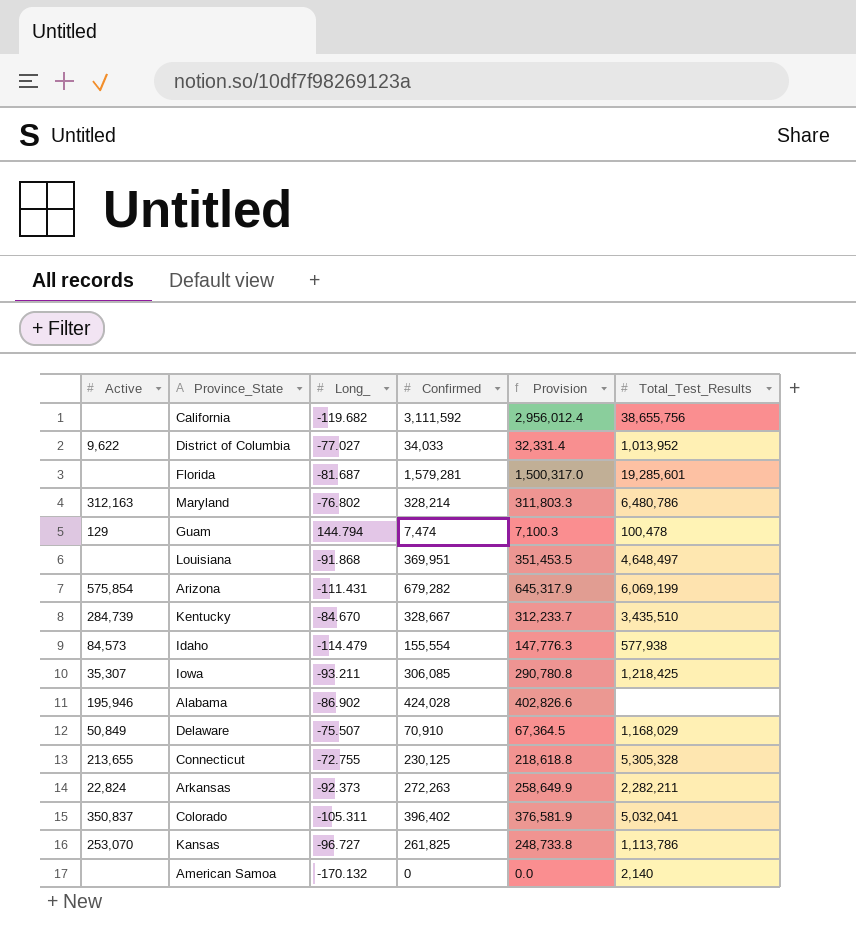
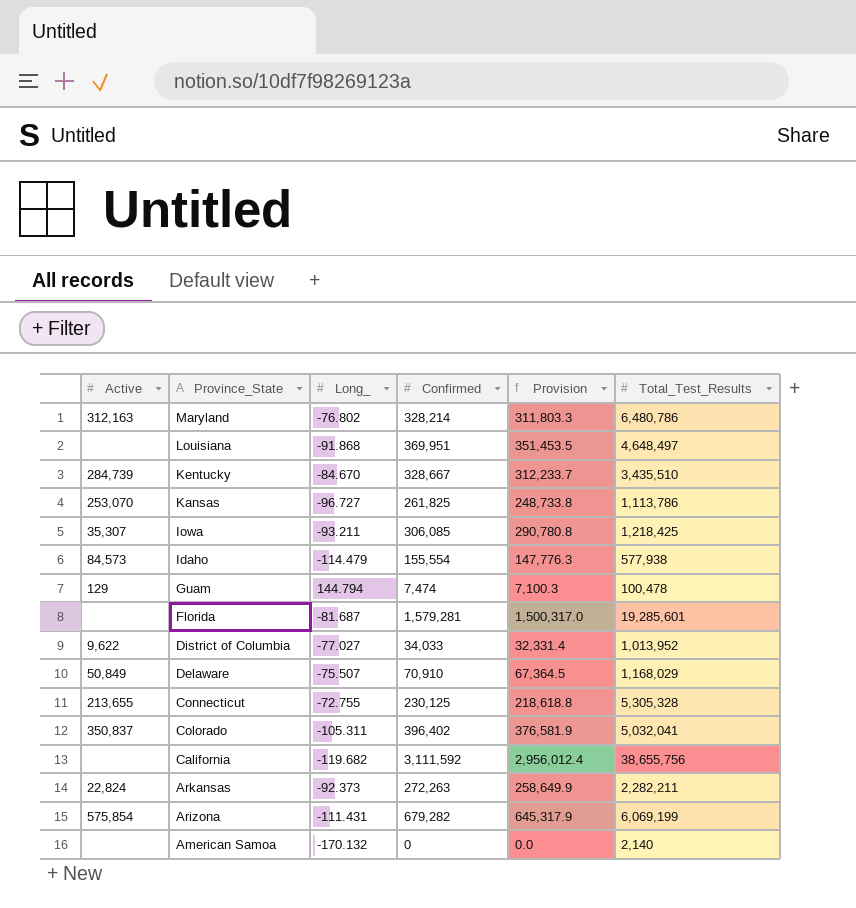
row order: none -> Province_State descending
row Alabama: 195,946 | -86.902 | 424,028 | 402,826.6 | none -> none

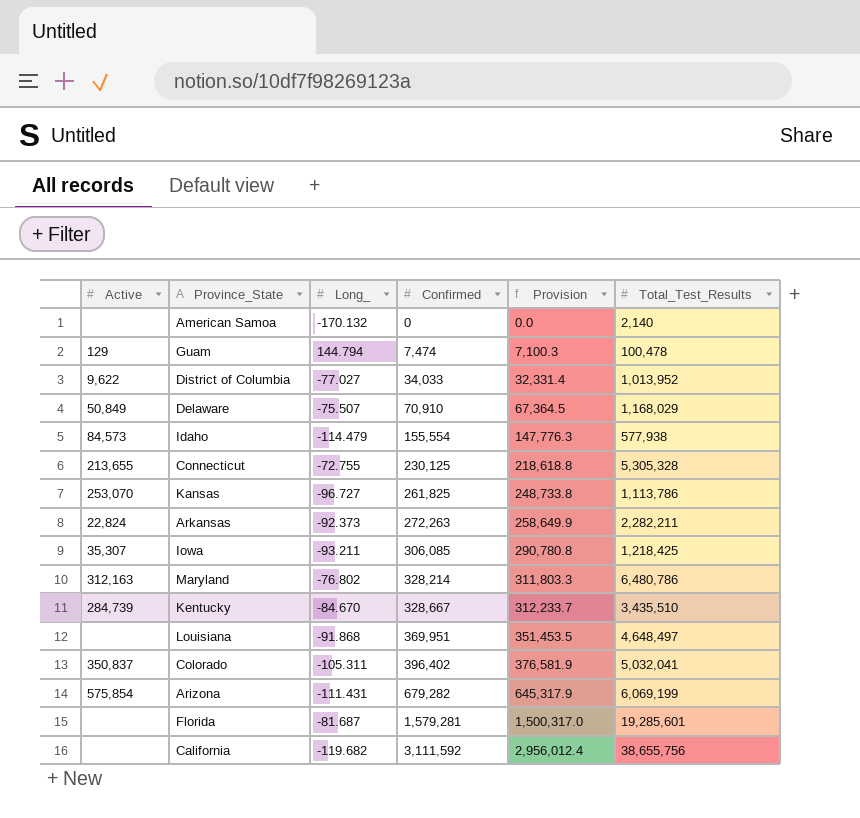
row order: Province_State descending -> Confirmed ascending

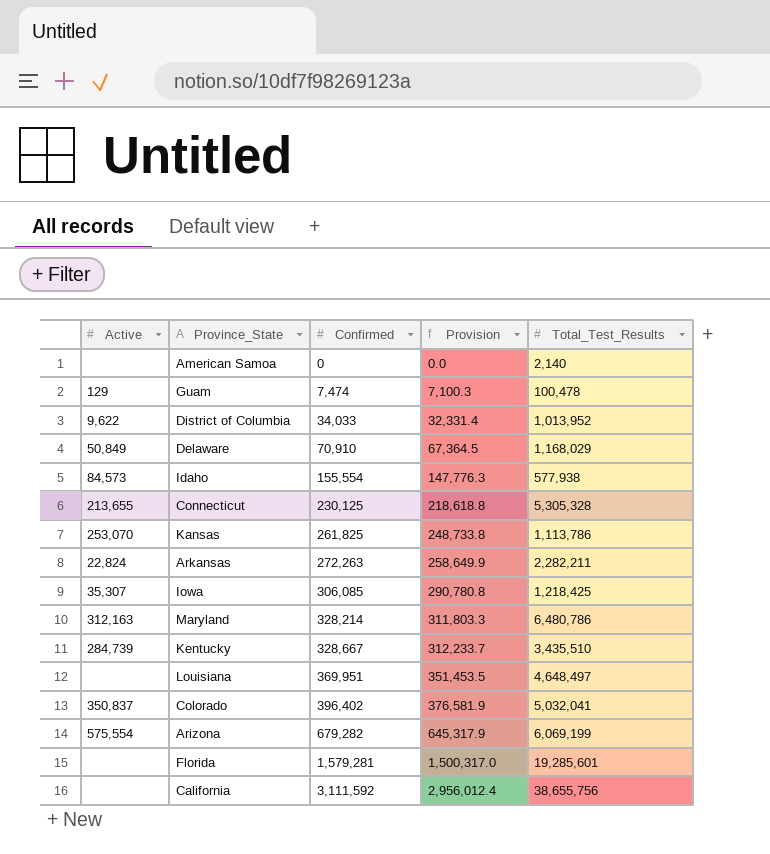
column Long_ | position: 3 -> none
Arizona | Active: 575,854 -> 575,554

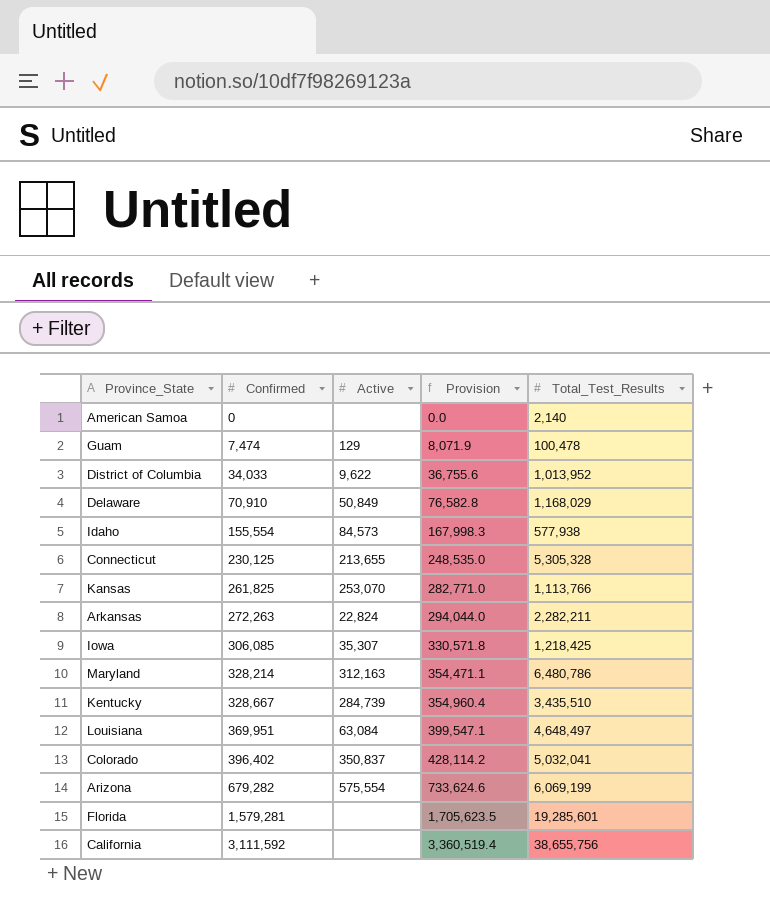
column Active | position: 1 -> 3
column Provision | formula: [Confirmed] * 0.95 -> [Confirmed] * 1.08
Kansas | Total_Test_Results: 1,113,786 -> 1,113,766
Louisiana | Active: none -> 63,084

